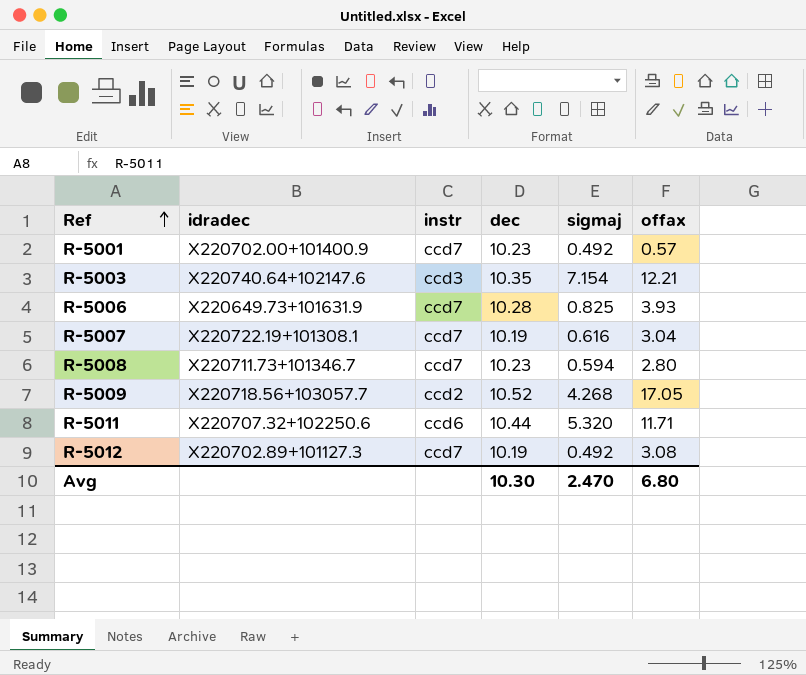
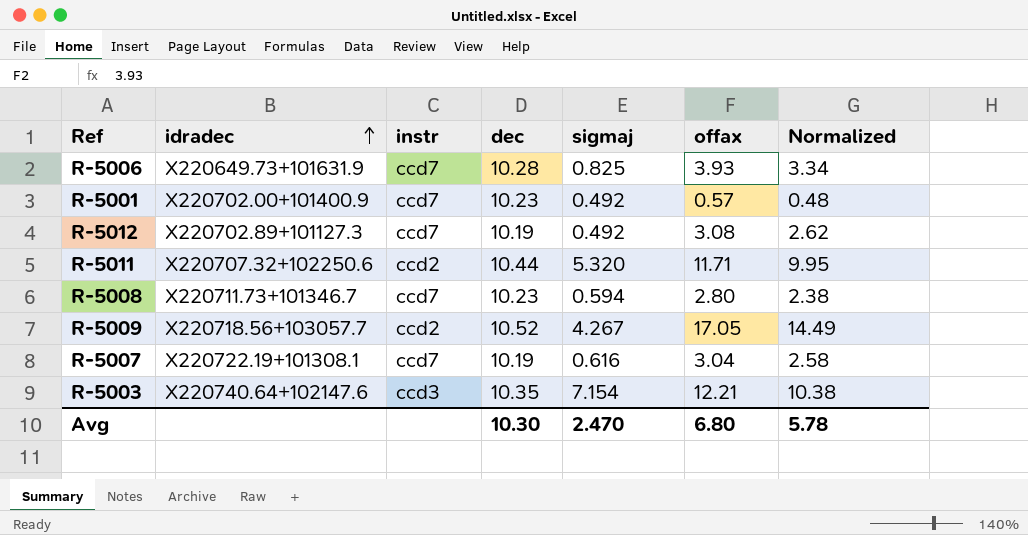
row order: Ref ascending -> idradec ascending
column Normalized | formula: none -> [offax] * 0.85
R-5011 | instr: ccd6 -> ccd2
R-5009 | sigmaj: 4.268 -> 4.267

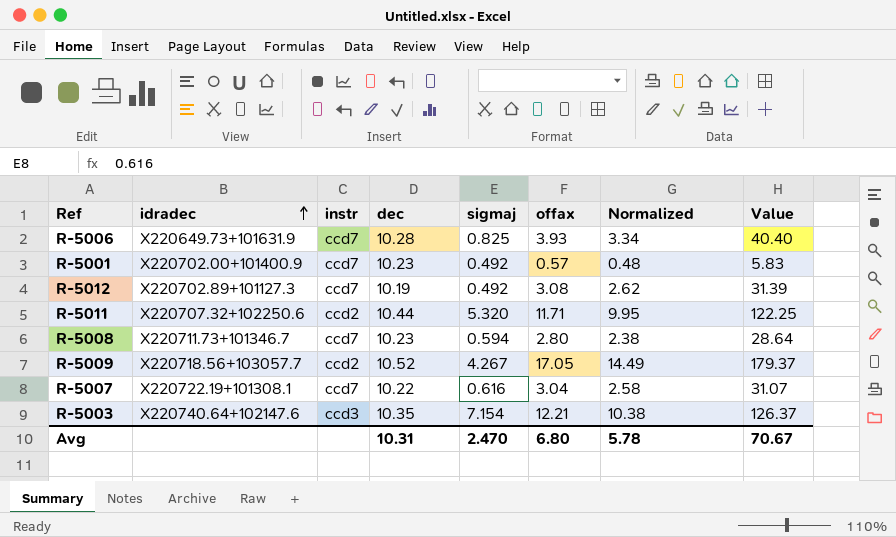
column Value | formula: none -> [dec] * [offax]
R-5007 | dec: 10.19 -> 10.22
Avg | dec: 10.30 -> 10.31

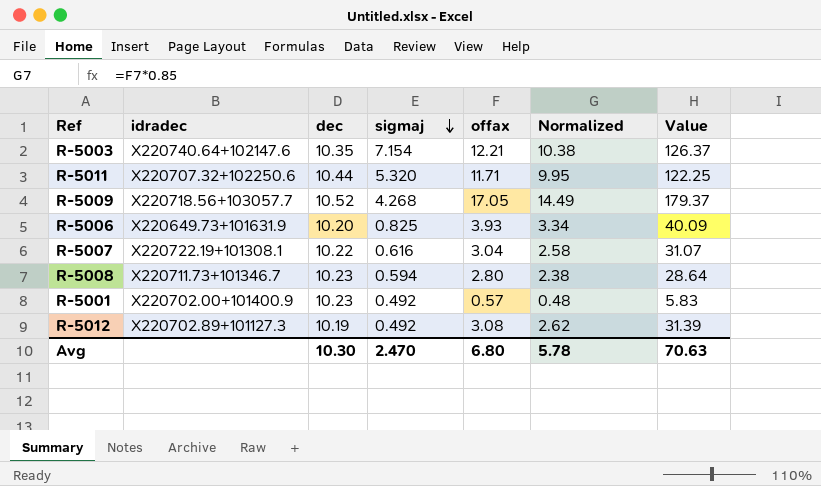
row order: idradec ascending -> sigmaj descending
column instr | position: 3 -> none
R-5009 | sigmaj: 4.267 -> 4.268
R-5006 | dec: 10.28 -> 10.20
R-5006 | Value: 40.40 -> 40.09
Avg | dec: 10.31 -> 10.30
Avg | Value: 70.67 -> 70.63

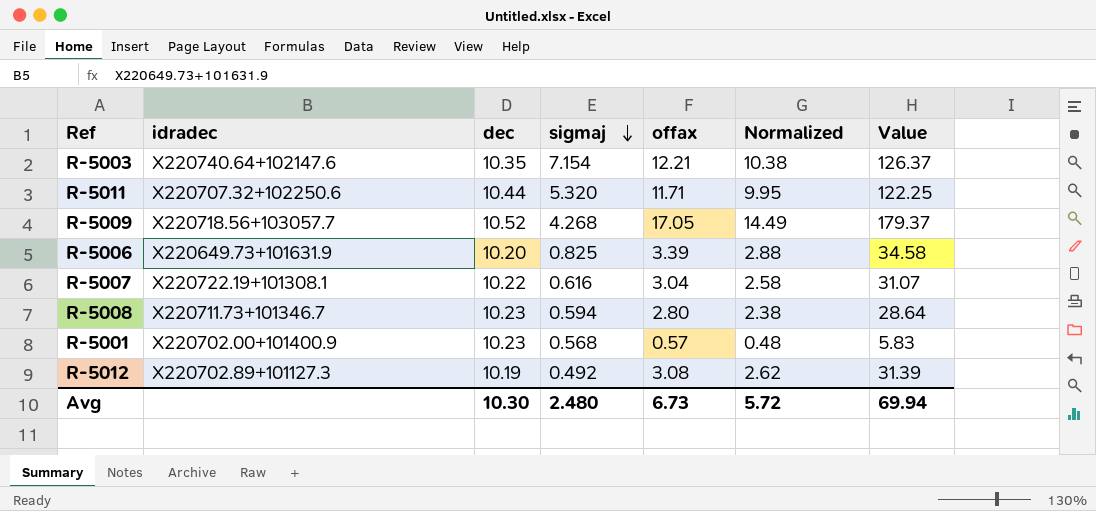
R-5006 | offax: 3.93 -> 3.39
R-5006 | Normalized: 3.34 -> 2.88
R-5006 | Value: 40.09 -> 34.58
R-5001 | sigmaj: 0.492 -> 0.568
Avg | sigmaj: 2.470 -> 2.480
Avg | offax: 6.80 -> 6.73
Avg | Normalized: 5.78 -> 5.72
Avg | Value: 70.63 -> 69.94

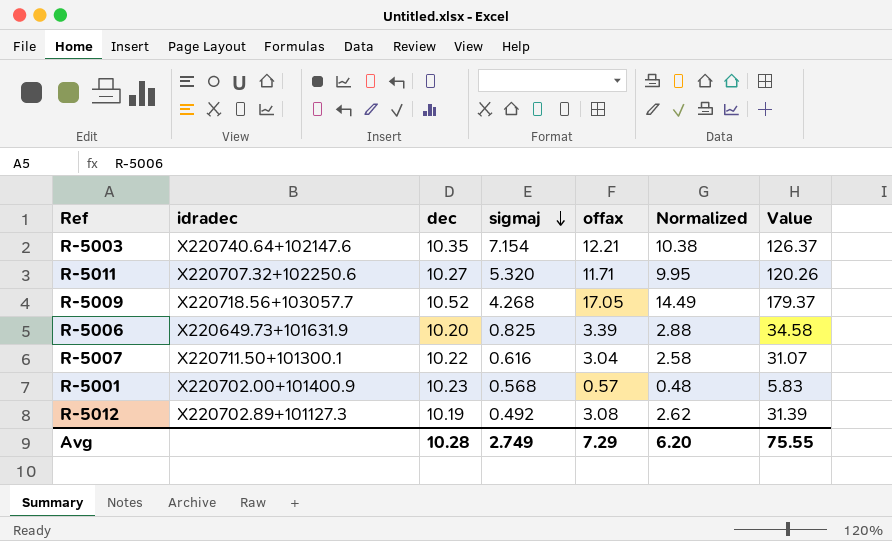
row R-5008: X220711.73+101346.7 | 10.23 | 0.594 | 2.80 | 2.38 | 28.64 -> none
R-5011 | dec: 10.44 -> 10.27
R-5011 | Value: 122.25 -> 120.26
R-5007 | idradec: X220722.19+101308.1 -> X220711.50+101300.1
Avg | dec: 10.30 -> 10.28
Avg | sigmaj: 2.480 -> 2.749
Avg | offax: 6.73 -> 7.29
Avg | Normalized: 5.72 -> 6.20
Avg | Value: 69.94 -> 75.55

